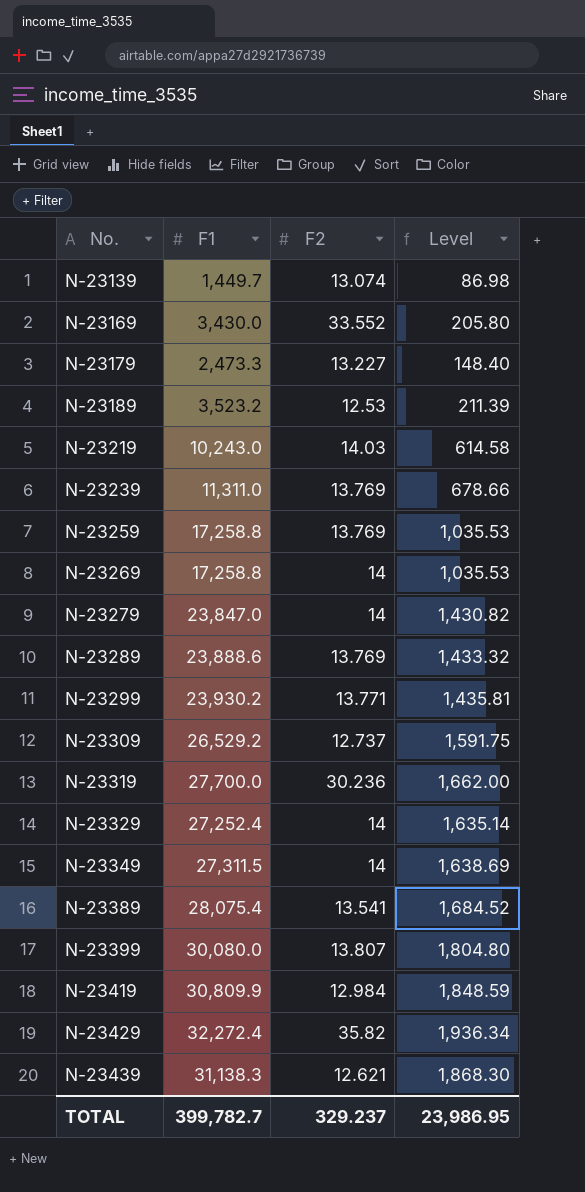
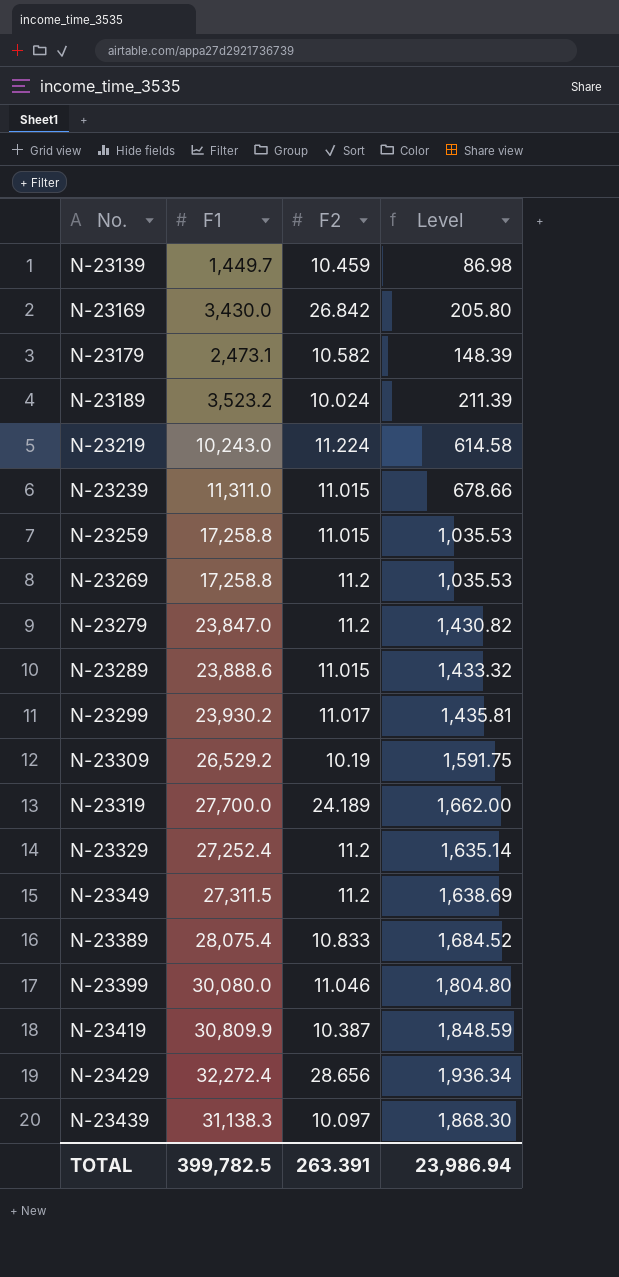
N-23139 | F2: 13.074 -> 10.459
N-23169 | F2: 33.552 -> 26.842
N-23179 | F1: 2,473.3 -> 2,473.1
N-23179 | F2: 13.227 -> 10.582
N-23179 | Level: 148.40 -> 148.39
N-23189 | F2: 12.53 -> 10.024
N-23219 | F2: 14.03 -> 11.224
N-23239 | F2: 13.769 -> 11.015
N-23259 | F2: 13.769 -> 11.015
N-23269 | F2: 14 -> 11.2
N-23279 | F2: 14 -> 11.2
N-23289 | F2: 13.769 -> 11.015
N-23299 | F2: 13.771 -> 11.017
N-23309 | F2: 12.737 -> 10.19
N-23319 | F2: 30.236 -> 24.189
N-23329 | F2: 14 -> 11.2
N-23349 | F2: 14 -> 11.2
N-23389 | F2: 13.541 -> 10.833
N-23399 | F2: 13.807 -> 11.046
N-23419 | F2: 12.984 -> 10.387
N-23429 | F2: 35.82 -> 28.656
N-23439 | F2: 12.621 -> 10.097
TOTAL | F1: 399,782.7 -> 399,782.5
TOTAL | F2: 329.237 -> 263.391
TOTAL | Level: 23,986.95 -> 23,986.94

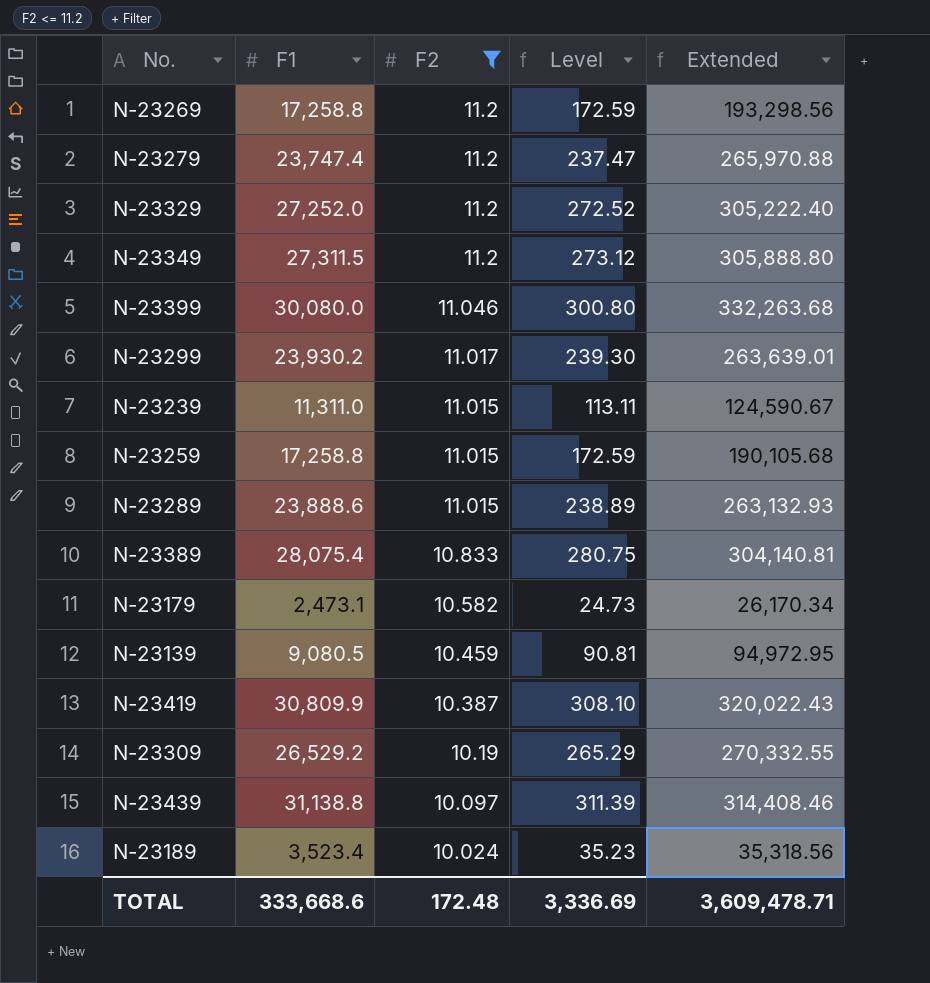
filter: none -> F2 <= 11.2
row order: No. ascending -> F2 descending
column Level | formula: [F1] * 0.06 -> [F1] * 0.01
column Extended | formula: none -> [F1] * [F2]
N-23279 | F1: 23,847.0 -> 23,747.4
N-23329 | F1: 27,252.4 -> 27,252.0
N-23139 | F1: 1,449.7 -> 9,080.5
N-23439 | F1: 31,138.3 -> 31,138.8
N-23189 | F1: 3,523.2 -> 3,523.4
TOTAL | F1: 399,782.5 -> 333,668.6
TOTAL | F2: 263.391 -> 172.48
TOTAL | Level: 23,986.94 -> 3,336.69

